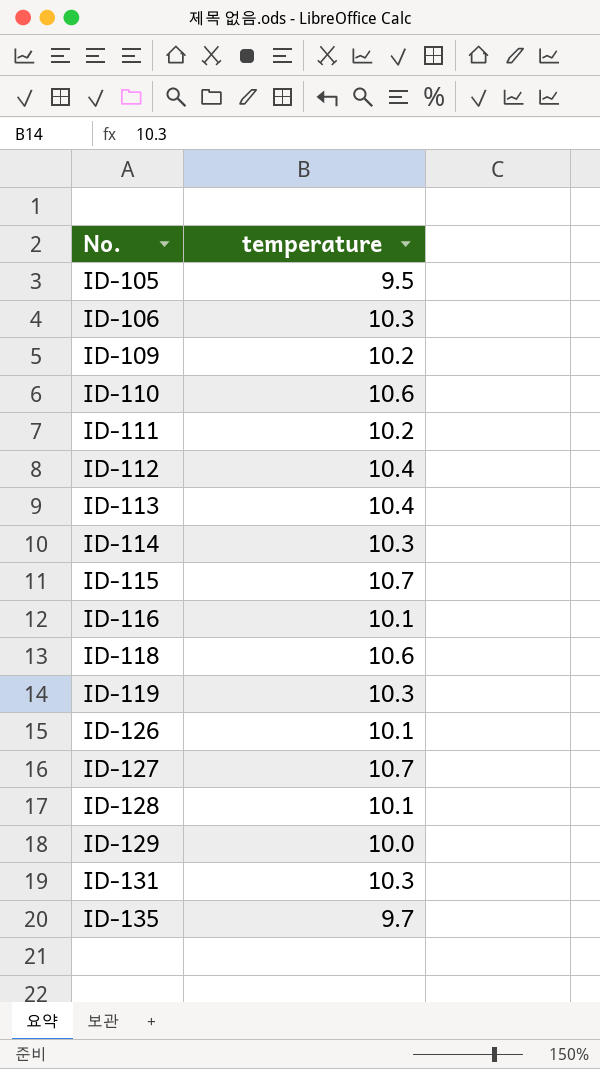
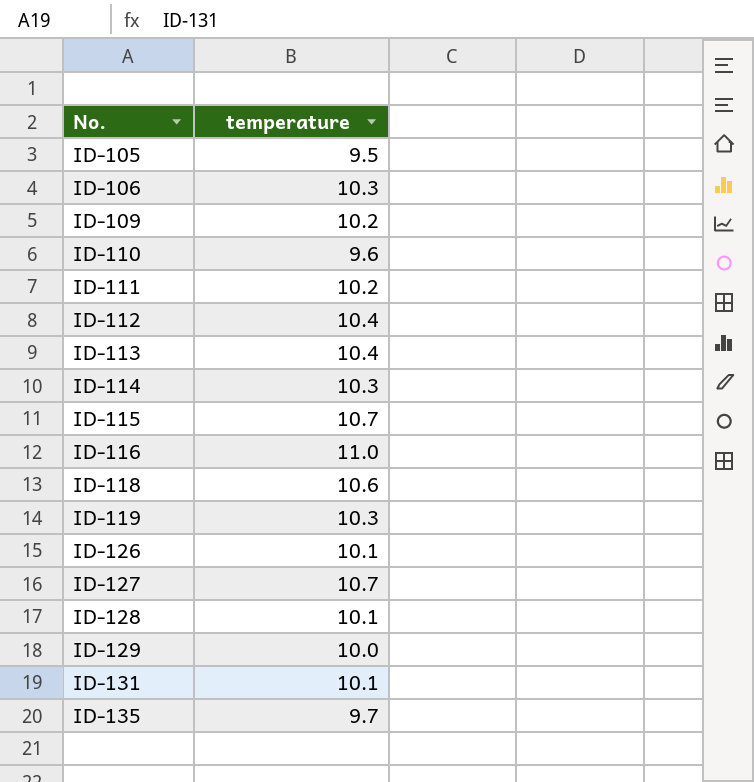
ID-110 | temperature: 10.6 -> 9.6
ID-116 | temperature: 10.1 -> 11.0
ID-131 | temperature: 10.3 -> 10.1

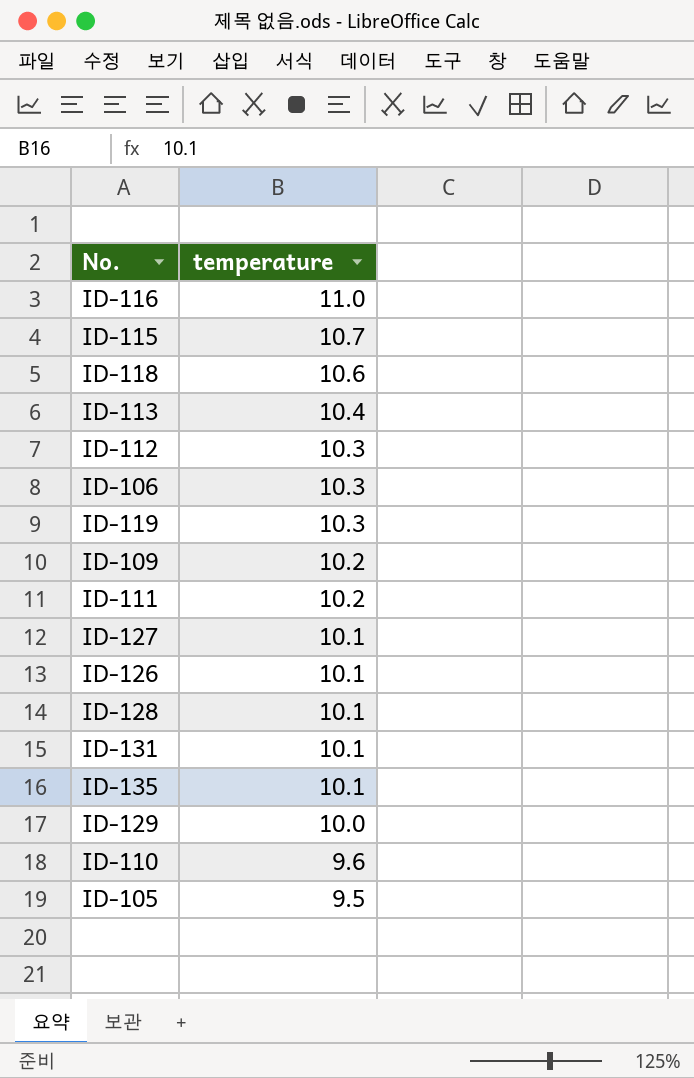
row order: No. ascending -> temperature descending
row ID-114: 10.3 -> none
ID-112 | temperature: 10.4 -> 10.3
ID-127 | temperature: 10.7 -> 10.1
ID-135 | temperature: 9.7 -> 10.1

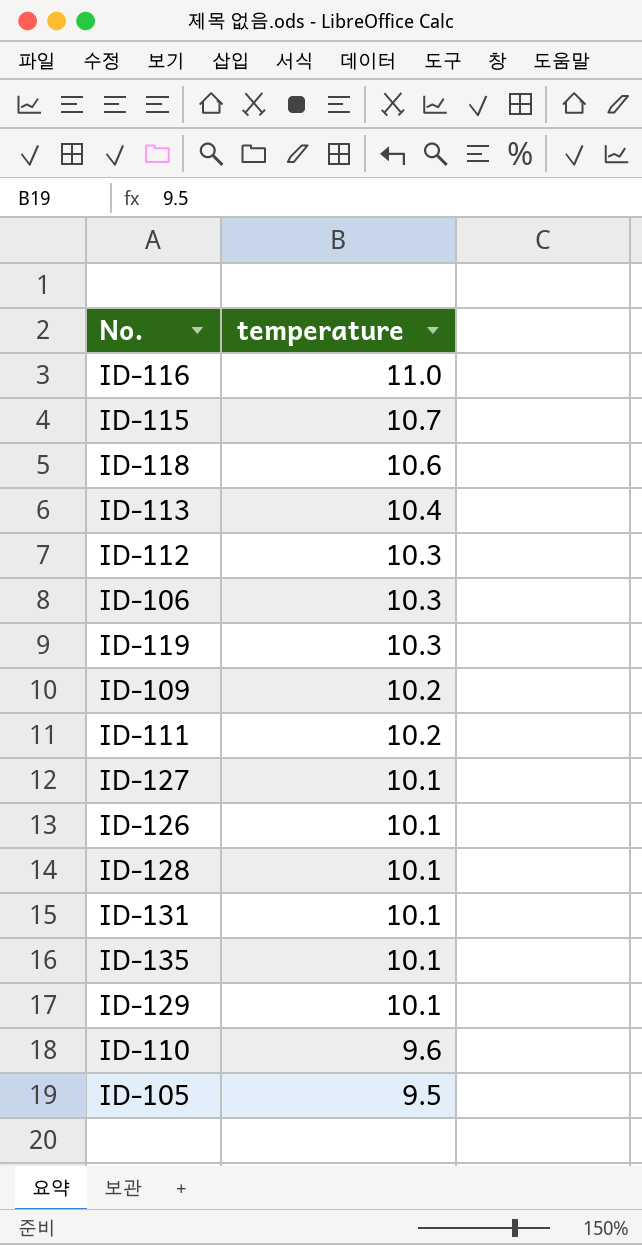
ID-129 | temperature: 10.0 -> 10.1

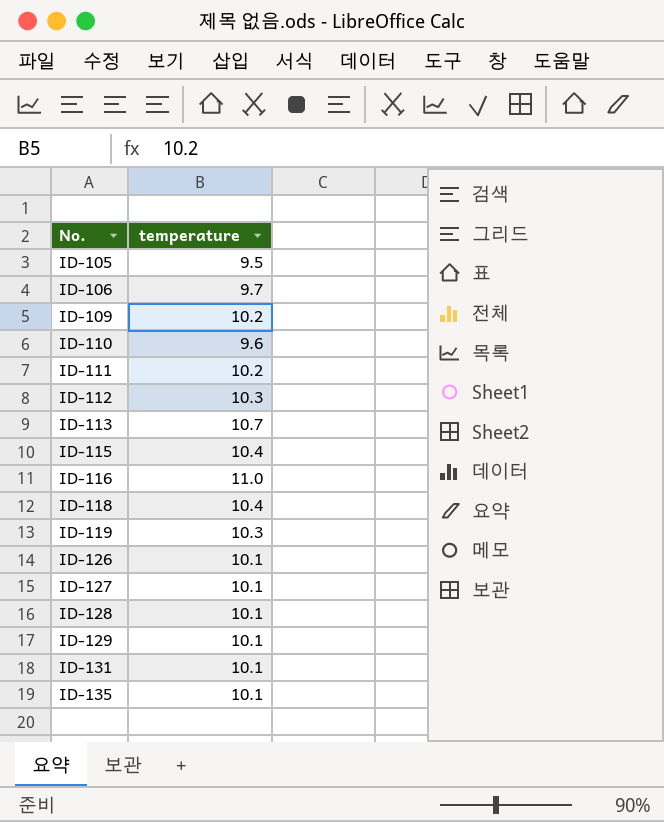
row order: temperature descending -> No. ascending
ID-106 | temperature: 10.3 -> 9.7
ID-113 | temperature: 10.4 -> 10.7
ID-115 | temperature: 10.7 -> 10.4
ID-118 | temperature: 10.6 -> 10.4

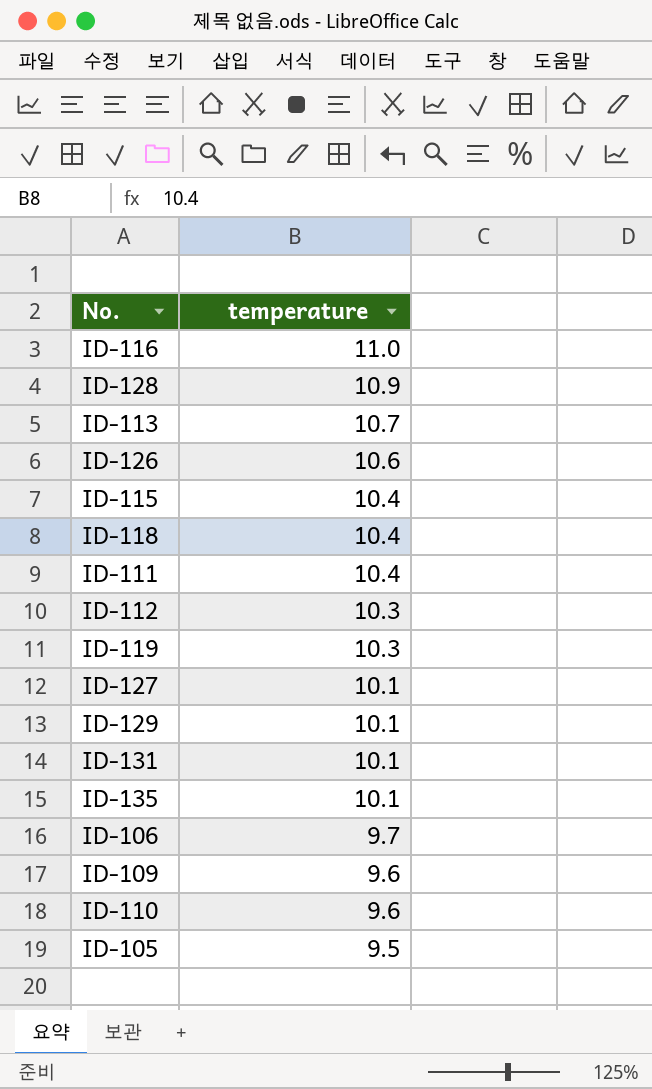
row order: No. ascending -> temperature descending
ID-128 | temperature: 10.1 -> 10.9
ID-126 | temperature: 10.1 -> 10.6
ID-111 | temperature: 10.2 -> 10.4
ID-109 | temperature: 10.2 -> 9.6

